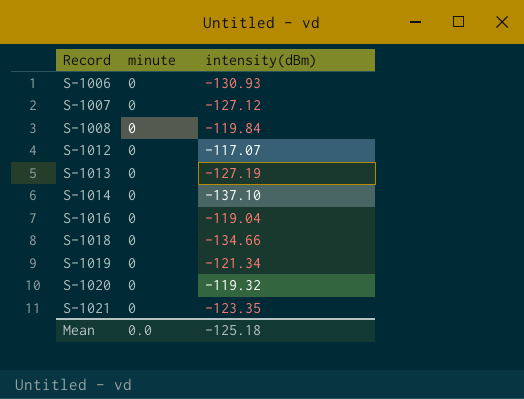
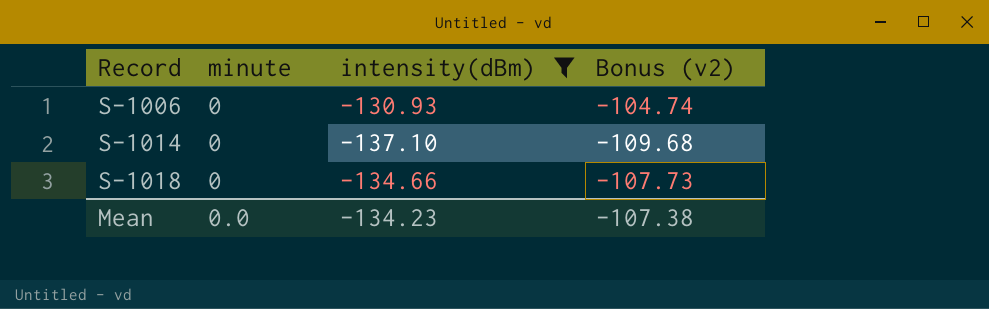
filter: none -> intensity(dBm) <= -130.93
column Bonus (v2) | formula: none -> [intensity(dBm)] * 0.8
Mean | intensity(dBm): -125.18 -> -134.23

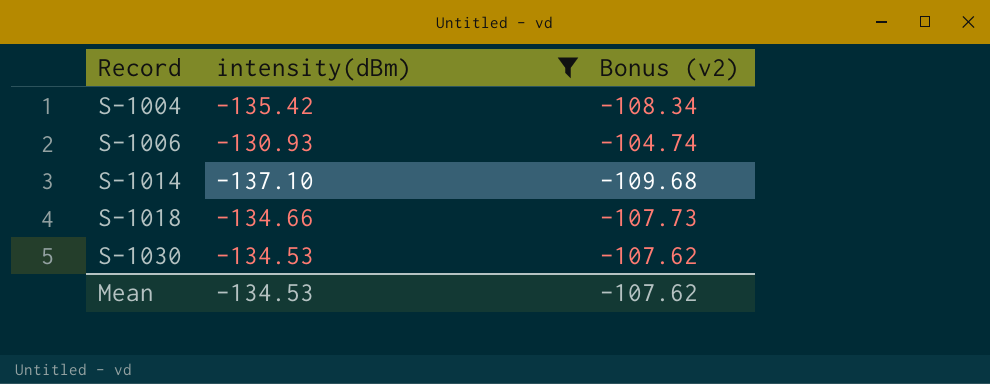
column minute | position: 2 -> none
row S-1004: none -> -135.42 | -108.34
row S-1030: none -> -134.53 | -107.62
Mean | intensity(dBm): -134.23 -> -134.53
Mean | Bonus (v2): -107.38 -> -107.62

